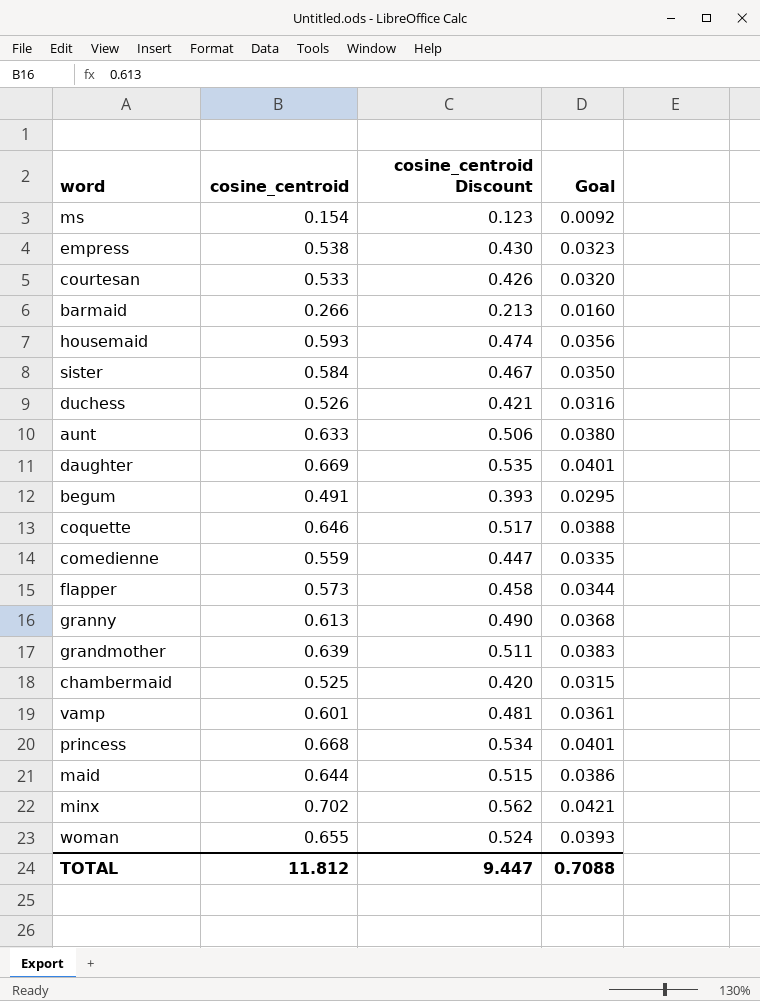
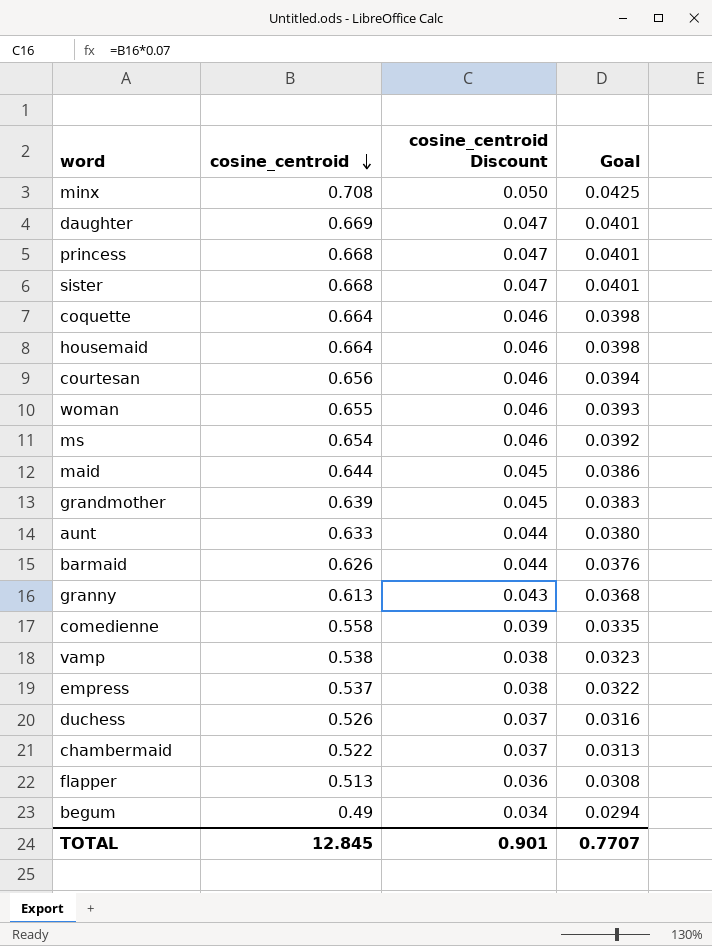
row order: none -> cosine_centroid descending
column cosine_centroid Discount | formula: [cosine_centroid] * 0.8 -> [cosine_centroid] * 0.07
minx | cosine_centroid: 0.702 -> 0.708
minx | Goal: 0.0421 -> 0.0425
sister | cosine_centroid: 0.584 -> 0.668
sister | Goal: 0.0350 -> 0.0401
coquette | cosine_centroid: 0.646 -> 0.664
coquette | Goal: 0.0388 -> 0.0398
housemaid | cosine_centroid: 0.593 -> 0.664
housemaid | Goal: 0.0356 -> 0.0398
courtesan | cosine_centroid: 0.533 -> 0.656
courtesan | Goal: 0.0320 -> 0.0394
ms | cosine_centroid: 0.154 -> 0.654
ms | Goal: 0.0092 -> 0.0392
barmaid | cosine_centroid: 0.266 -> 0.626
barmaid | Goal: 0.0160 -> 0.0376
comedienne | cosine_centroid: 0.559 -> 0.558
vamp | cosine_centroid: 0.601 -> 0.538
vamp | Goal: 0.0361 -> 0.0323
empress | cosine_centroid: 0.538 -> 0.537
empress | Goal: 0.0323 -> 0.0322
chambermaid | cosine_centroid: 0.525 -> 0.522
chambermaid | Goal: 0.0315 -> 0.0313
flapper | cosine_centroid: 0.573 -> 0.513
flapper | Goal: 0.0344 -> 0.0308
begum | cosine_centroid: 0.491 -> 0.49
begum | Goal: 0.0295 -> 0.0294
TOTAL | cosine_centroid: 11.812 -> 12.845
TOTAL | cosine_centroid Discount: 9.447 -> 0.901
TOTAL | Goal: 0.7088 -> 0.7707

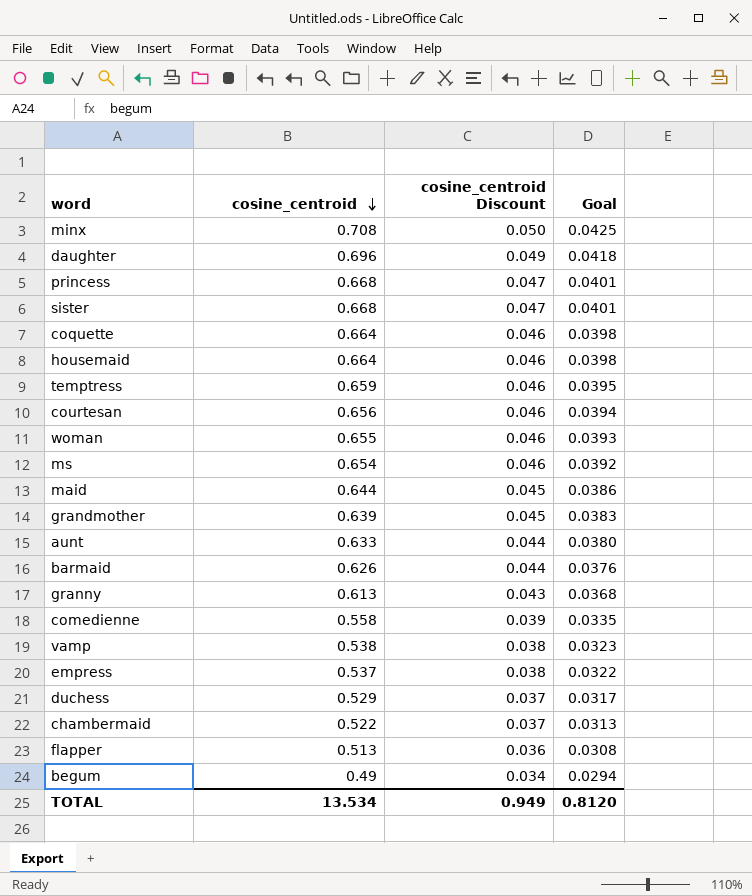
daughter | cosine_centroid: 0.669 -> 0.696
daughter | cosine_centroid Discount: 0.047 -> 0.049
daughter | Goal: 0.0401 -> 0.0418
row temptress: none -> 0.659 | 0.046 | 0.0395
duchess | cosine_centroid: 0.526 -> 0.529
duchess | Goal: 0.0316 -> 0.0317
TOTAL | cosine_centroid: 12.845 -> 13.534
TOTAL | cosine_centroid Discount: 0.901 -> 0.949
TOTAL | Goal: 0.7707 -> 0.8120

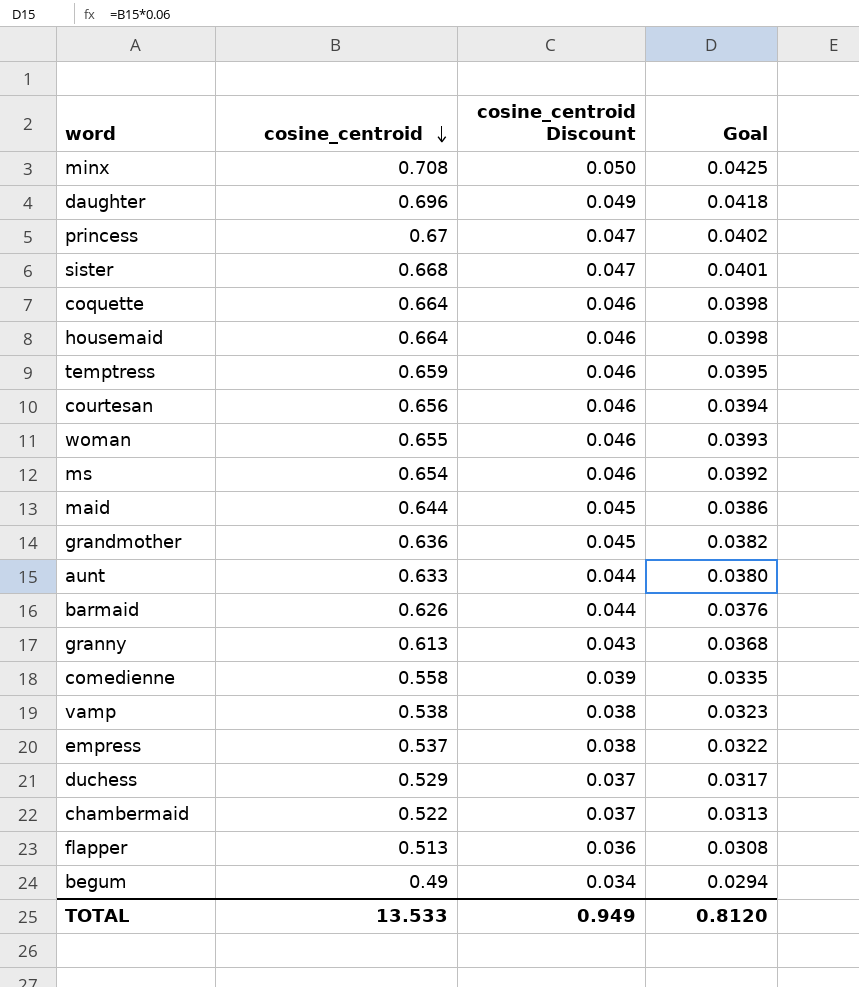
princess | cosine_centroid: 0.668 -> 0.67
princess | Goal: 0.0401 -> 0.0402
grandmother | cosine_centroid: 0.639 -> 0.636
grandmother | Goal: 0.0383 -> 0.0382
TOTAL | cosine_centroid: 13.534 -> 13.533

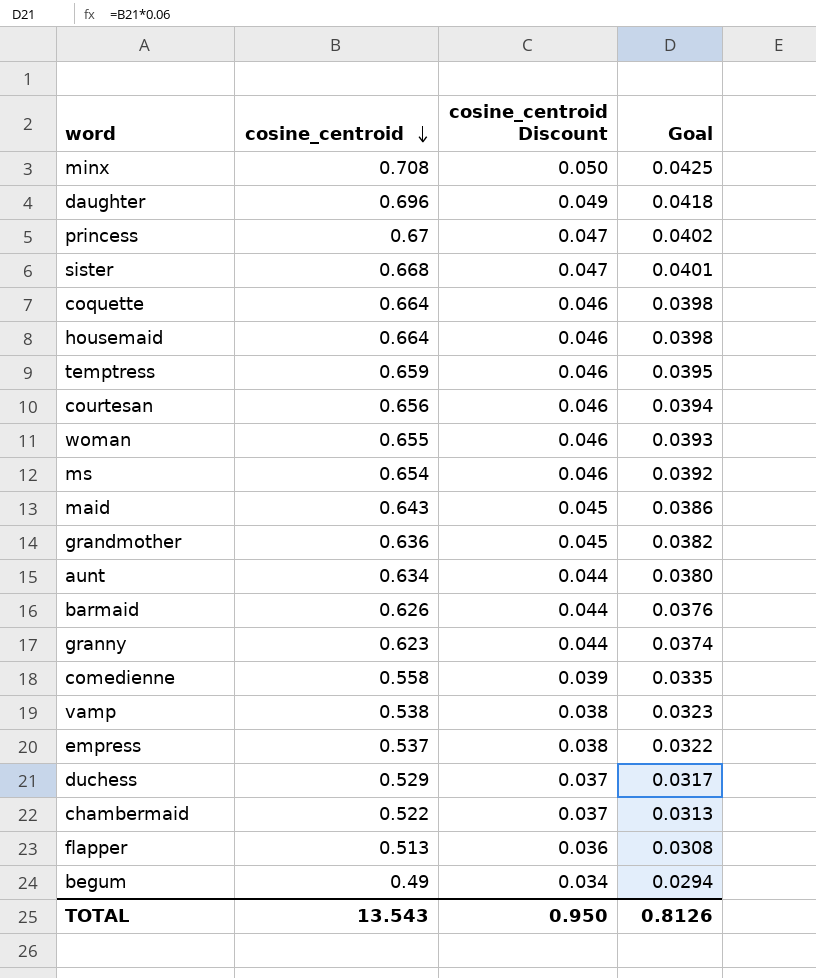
maid | cosine_centroid: 0.644 -> 0.643
aunt | cosine_centroid: 0.633 -> 0.634
granny | cosine_centroid: 0.613 -> 0.623
granny | cosine_centroid Discount: 0.043 -> 0.044
granny | Goal: 0.0368 -> 0.0374
TOTAL | cosine_centroid: 13.533 -> 13.543
TOTAL | cosine_centroid Discount: 0.949 -> 0.950
TOTAL | Goal: 0.8120 -> 0.8126

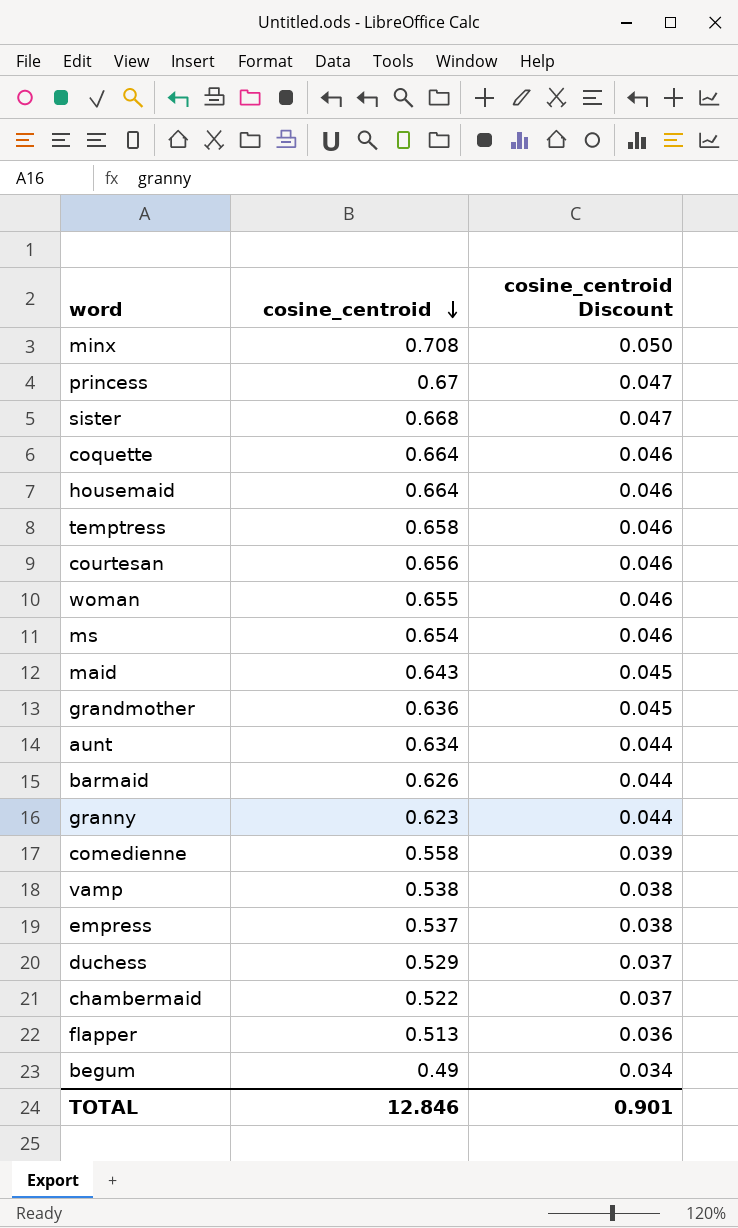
column Goal | formula: [cosine_centroid] * 0.06 -> none
row daughter: 0.696 | 0.049 | 0.0418 -> none
temptress | cosine_centroid: 0.659 -> 0.658
TOTAL | cosine_centroid: 13.543 -> 12.846
TOTAL | cosine_centroid Discount: 0.950 -> 0.901

